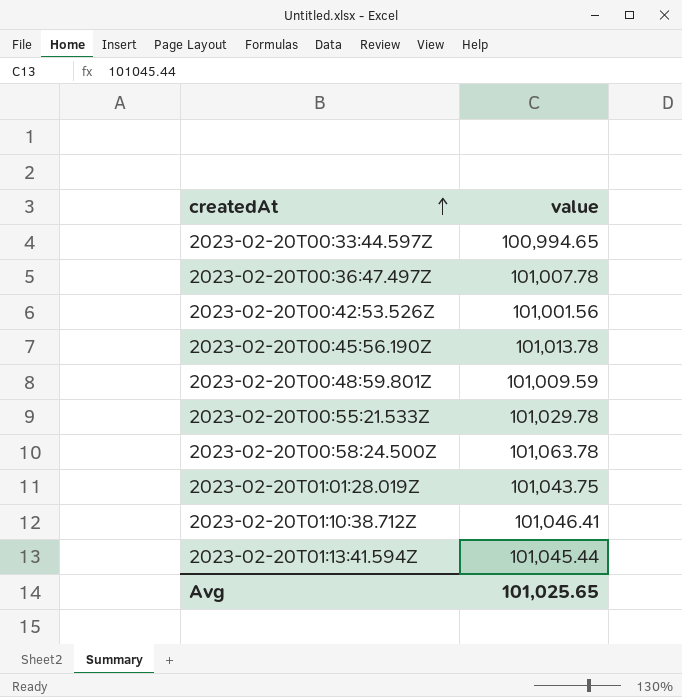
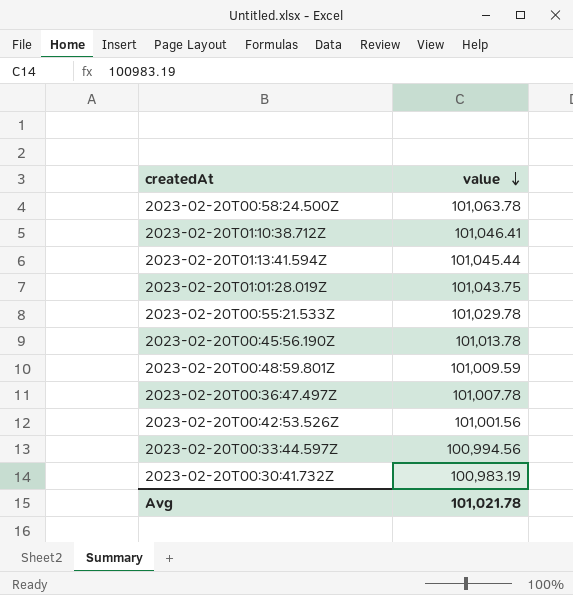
row order: createdAt ascending -> value descending
2023-02-20T00:33:44.597Z | value: 100,994.65 -> 100,994.56
row 2023-02-20T00:30:41.732Z: none -> 100,983.19
Avg | value: 101,025.65 -> 101,021.78

